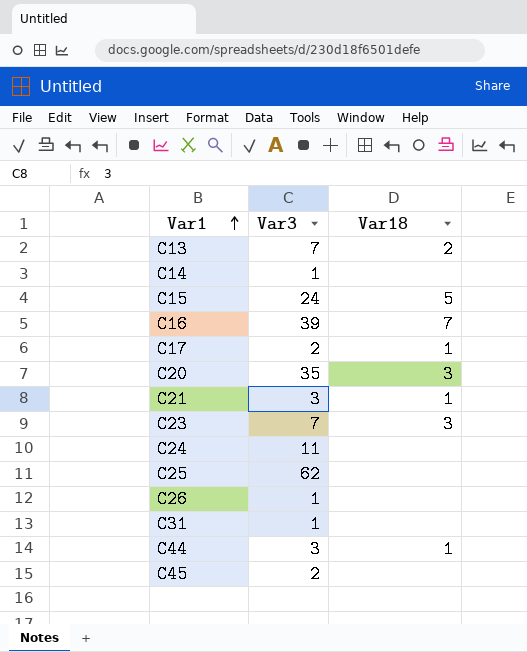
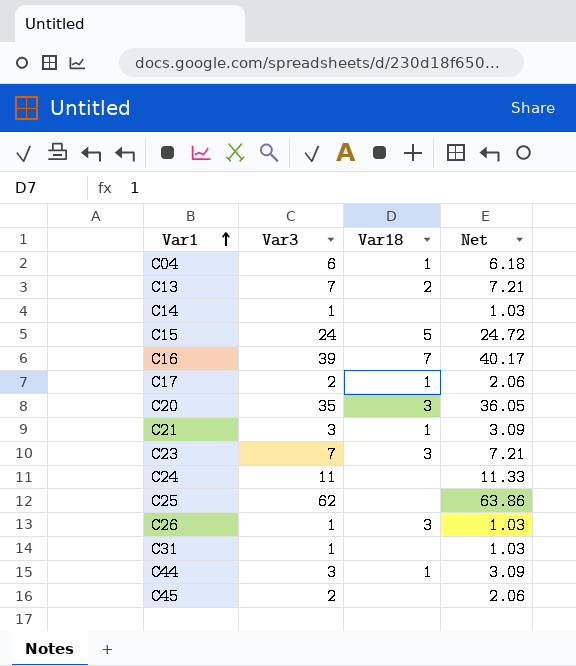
column Net | formula: none -> [Var3] * 1.03
row C04: none -> 6 | 1 | 6.18
C26 | Var18: none -> 3

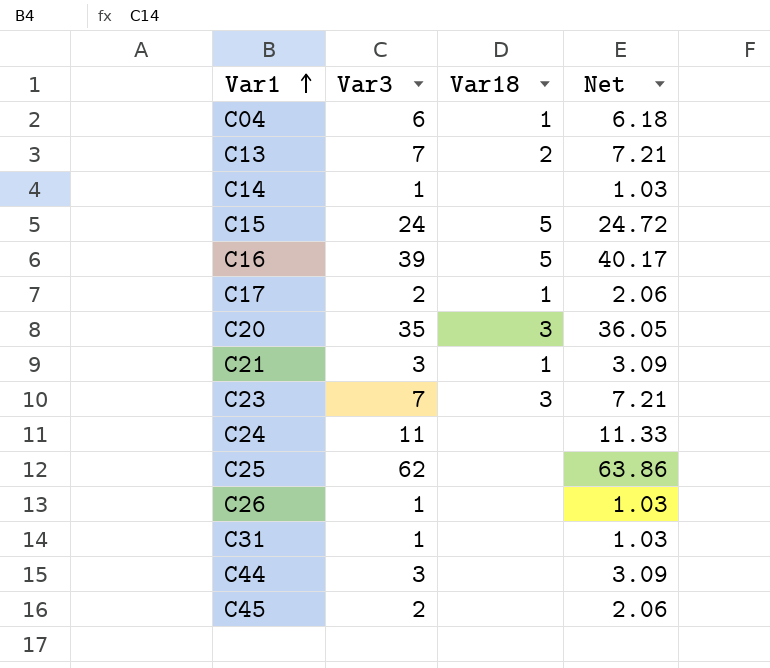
C16 | Var18: 7 -> 5
C26 | Var18: 3 -> none
C44 | Var18: 1 -> none

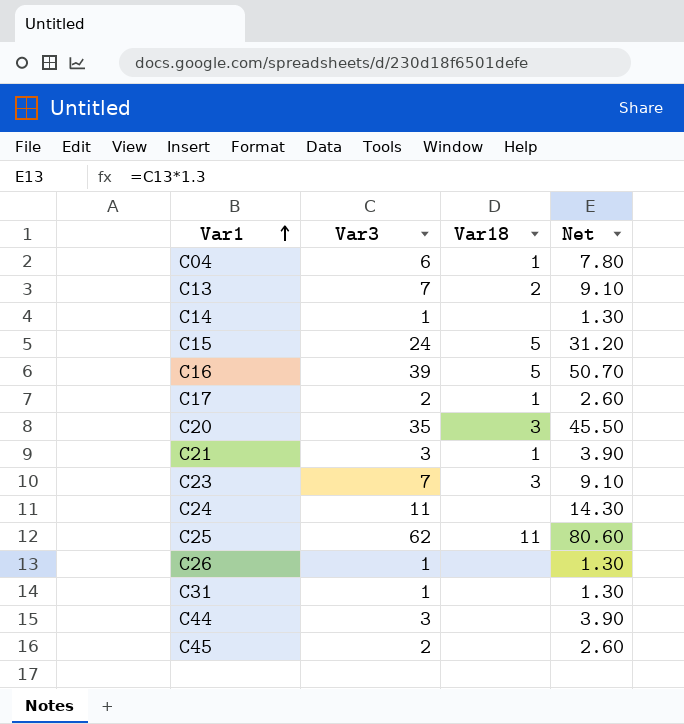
column Net | formula: [Var3] * 1.03 -> [Var3] * 1.3
C25 | Var18: none -> 11

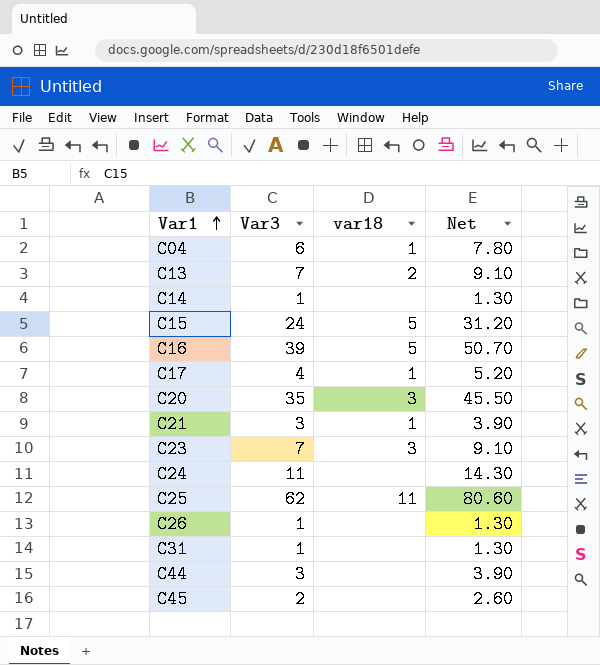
column name: Var18 -> var18
C17 | Var3: 2 -> 4
C17 | Net: 2.60 -> 5.20

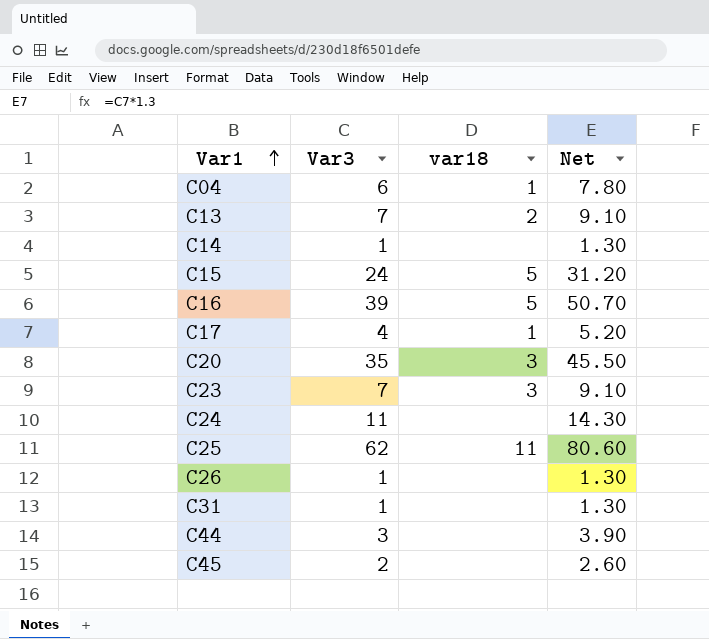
row C21: 3 | 1 | 3.90 -> none

